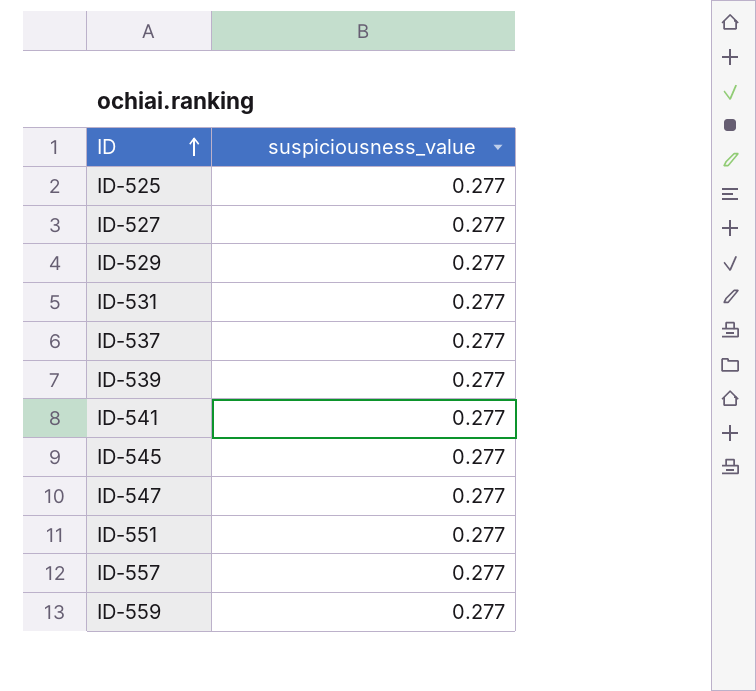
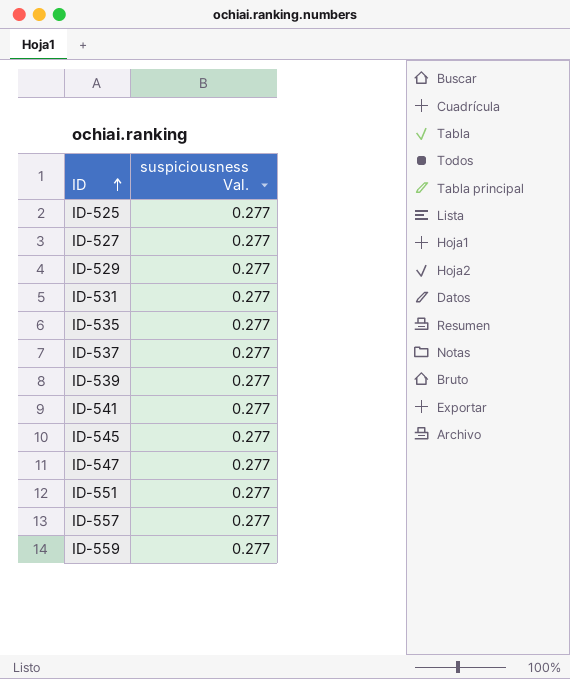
column name: suspiciousness_value -> suspiciousness Val.
row ID-535: none -> 0.277

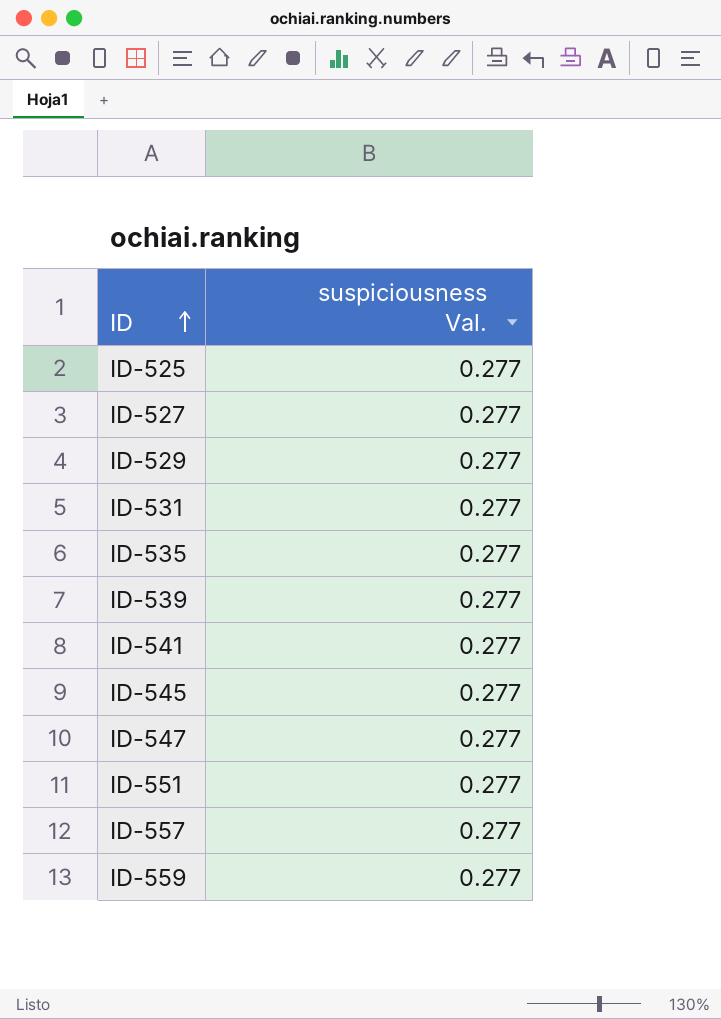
row ID-537: 0.277 -> none

